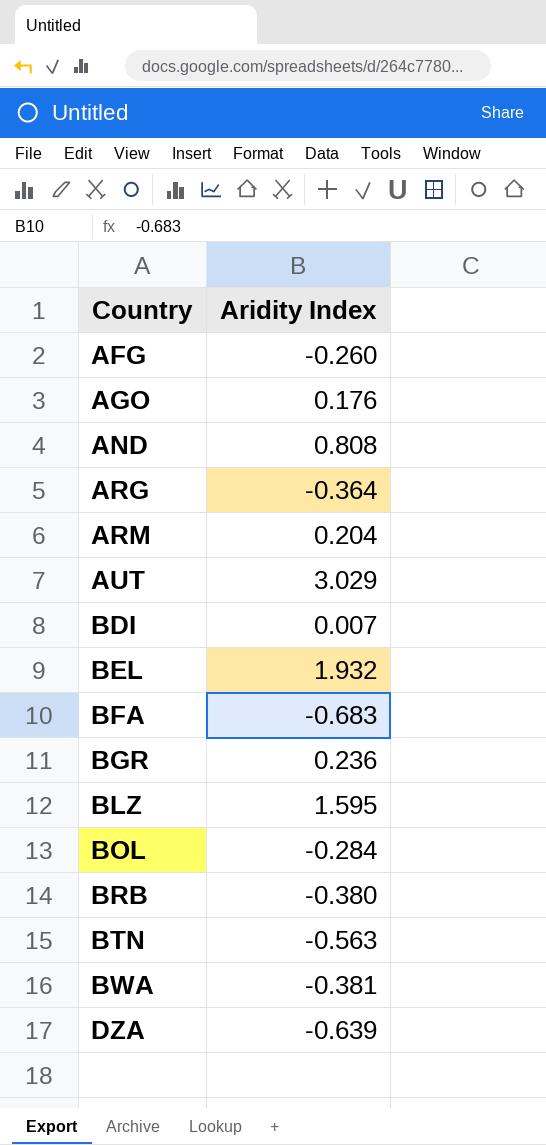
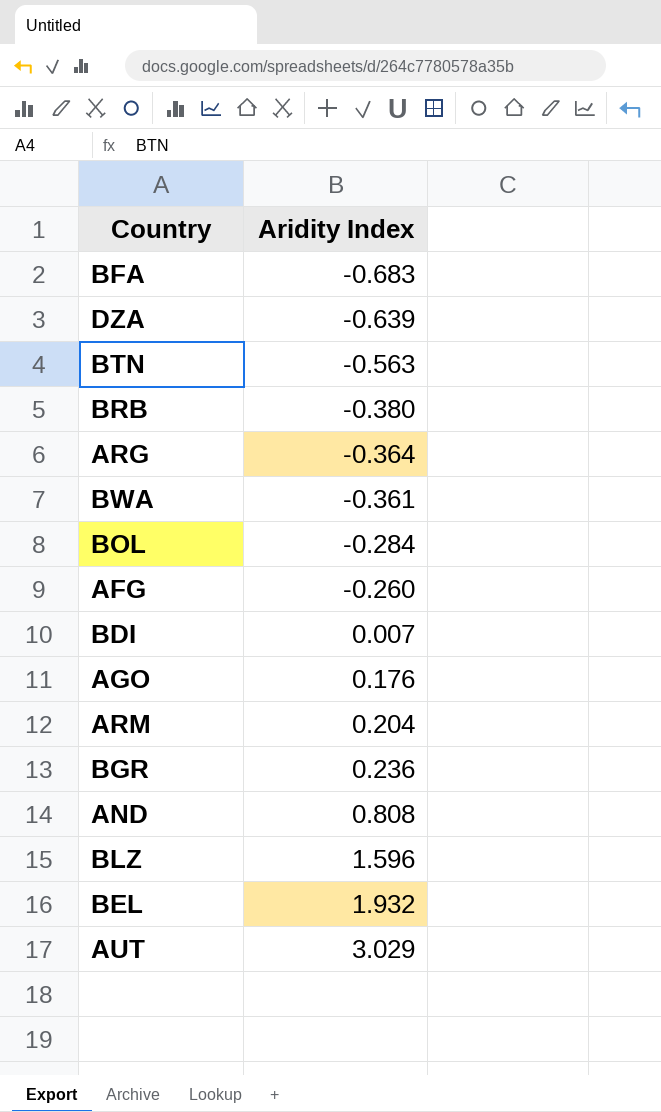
row order: Country ascending -> Aridity Index ascending
BWA | Aridity Index: -0.381 -> -0.361
BLZ | Aridity Index: 1.595 -> 1.596

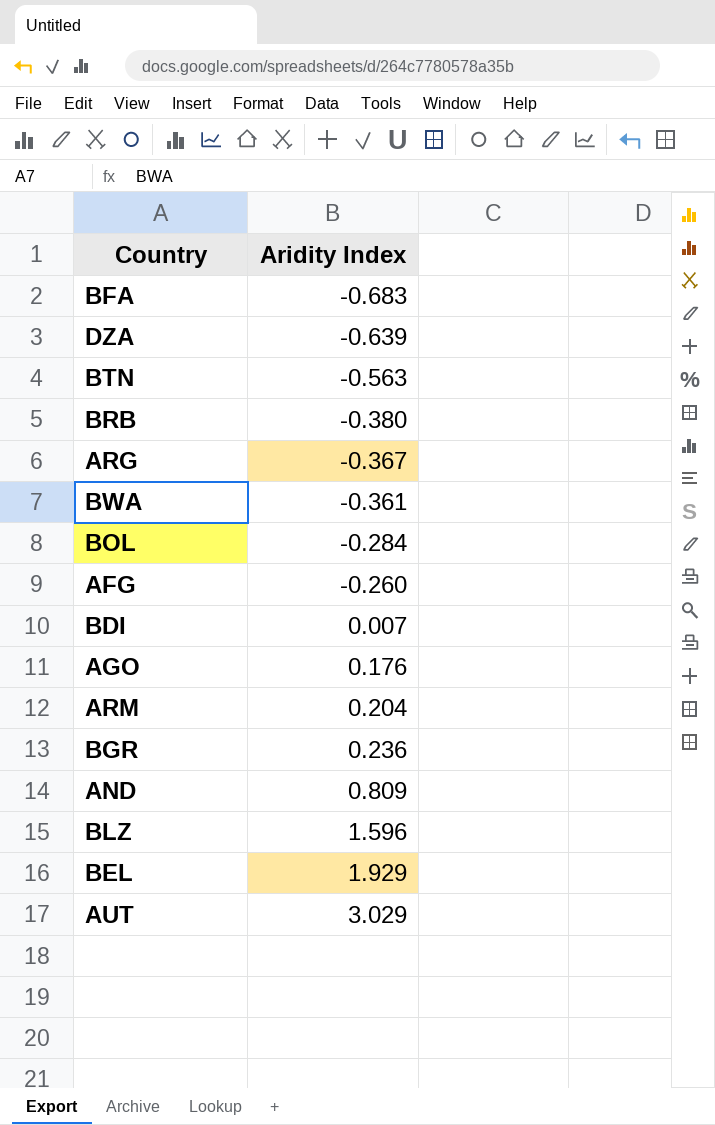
ARG | Aridity Index: -0.364 -> -0.367
AND | Aridity Index: 0.808 -> 0.809
BEL | Aridity Index: 1.932 -> 1.929

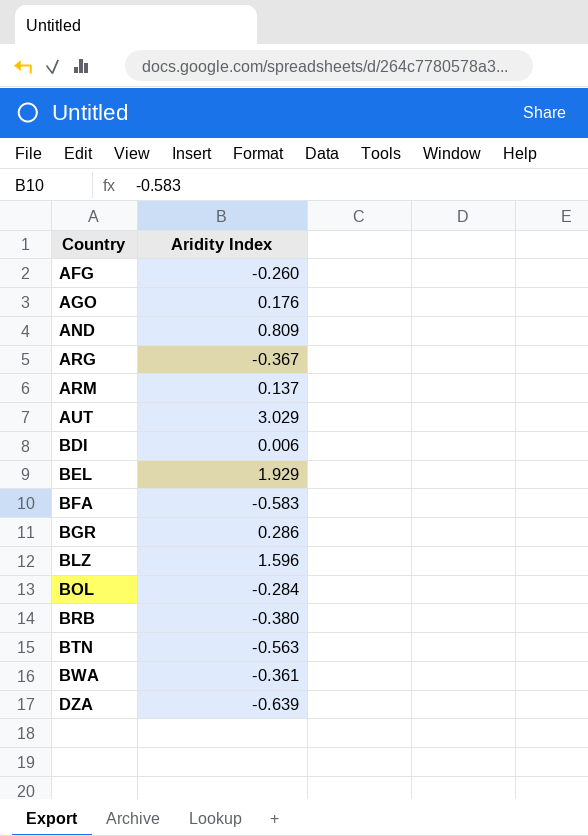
row order: Aridity Index ascending -> Country ascending
ARM | Aridity Index: 0.204 -> 0.137
BDI | Aridity Index: 0.007 -> 0.006
BFA | Aridity Index: -0.683 -> -0.583
BGR | Aridity Index: 0.236 -> 0.286

